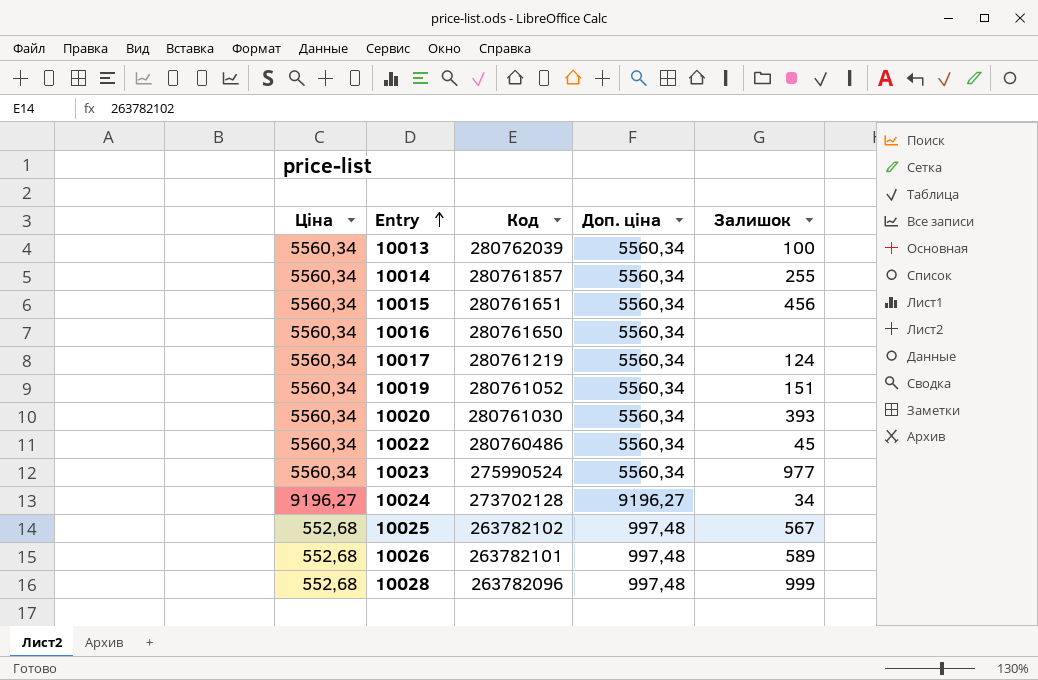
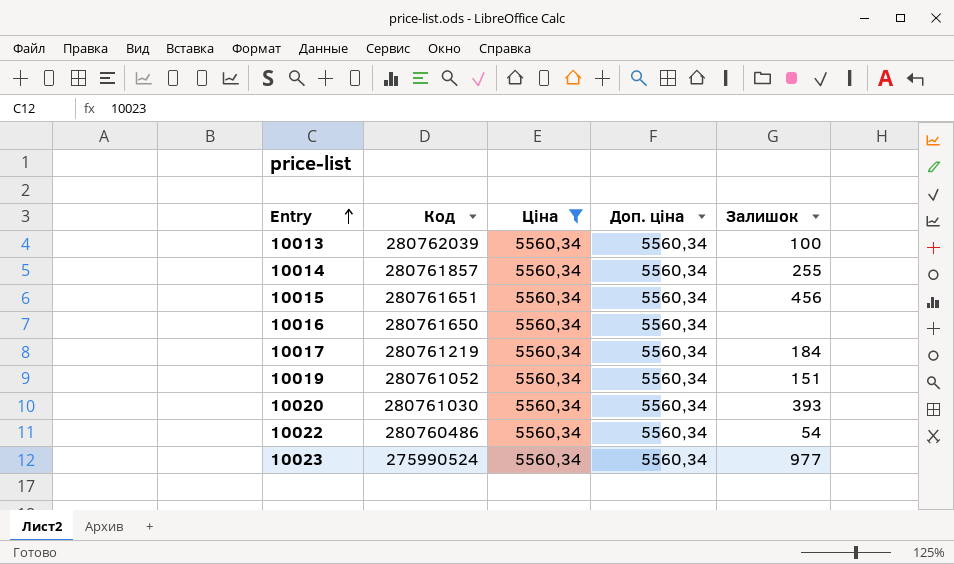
filter: none -> Ціна = 5560,34
column Ціна | position: 1 -> 3
10017 | Залишок: 124 -> 184
10022 | Залишок: 45 -> 54

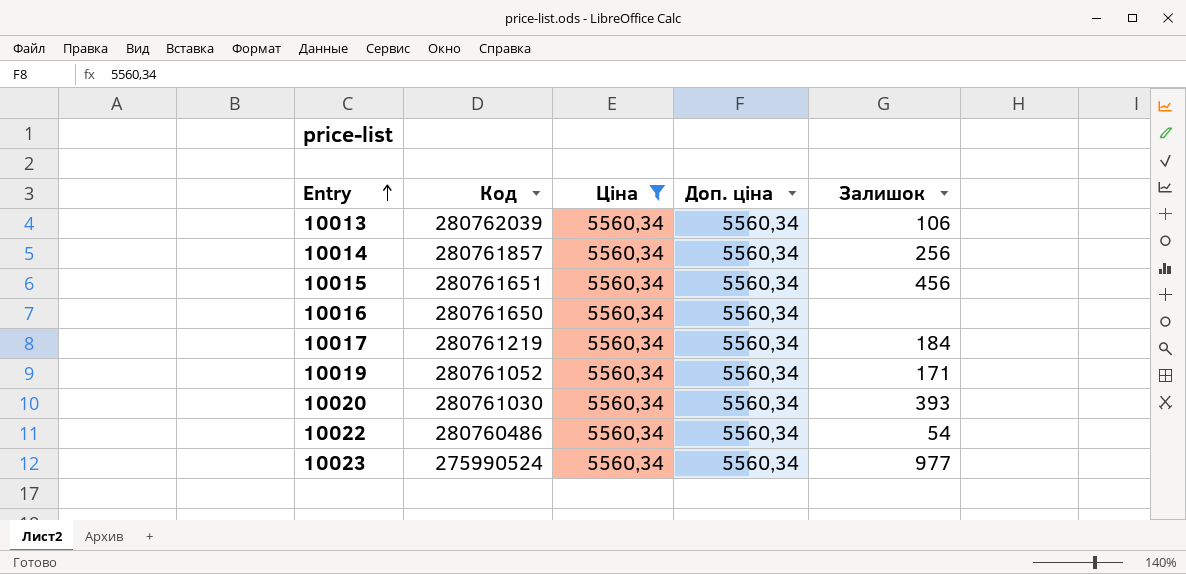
10013 | Залишок: 100 -> 106
10014 | Залишок: 255 -> 256
10019 | Залишок: 151 -> 171

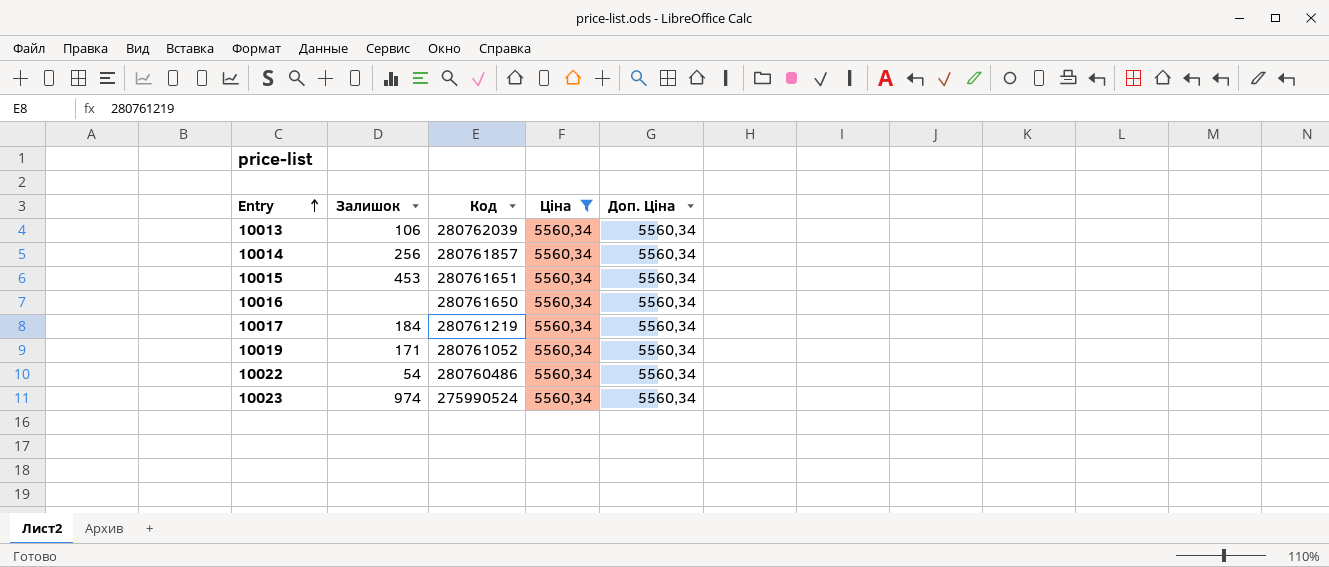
column Залишок | position: 5 -> 2
column name: Доп. ціна -> Доп. Ціна
row 10020: 280761030 | 5560,34 | 5560,34 | 393 -> none
10015 | Залишок: 456 -> 453
10023 | Залишок: 977 -> 974

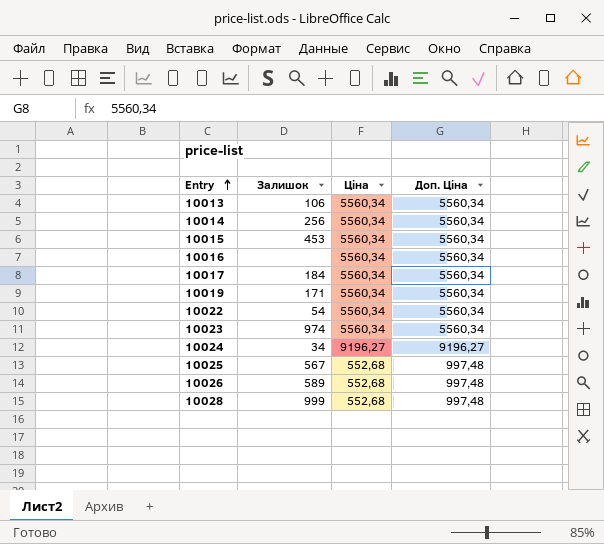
filter: Ціна = 5560,34 -> none
column Код | position: 3 -> none

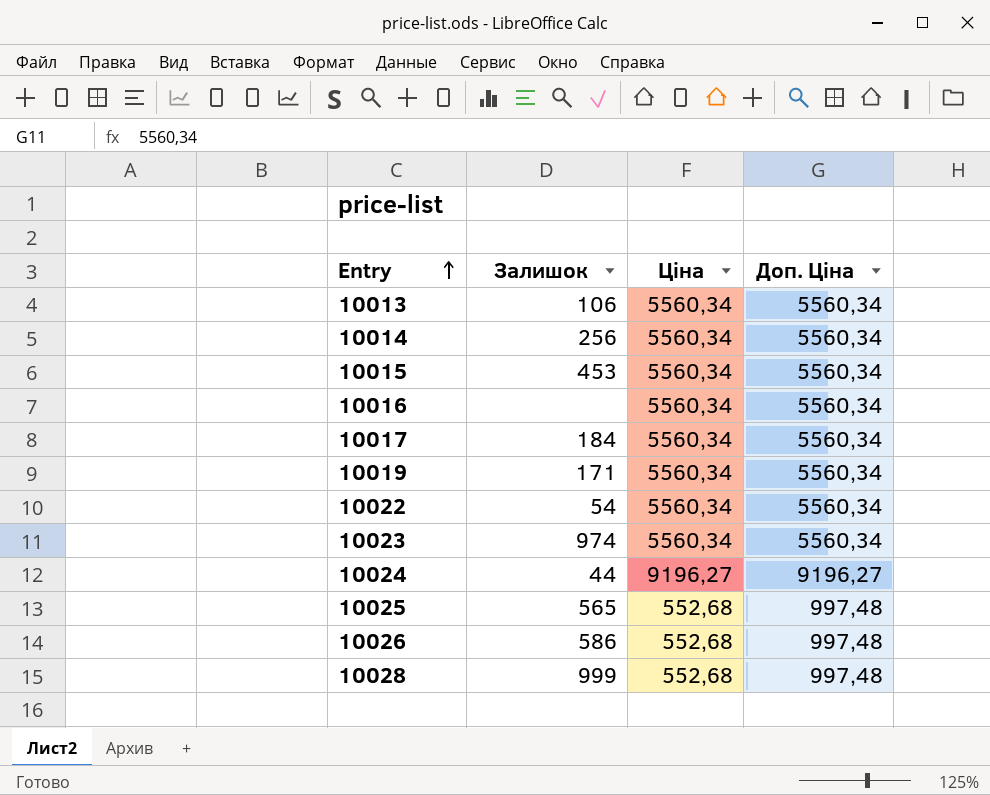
10024 | Залишок: 34 -> 44
10025 | Залишок: 567 -> 565
10026 | Залишок: 589 -> 586

